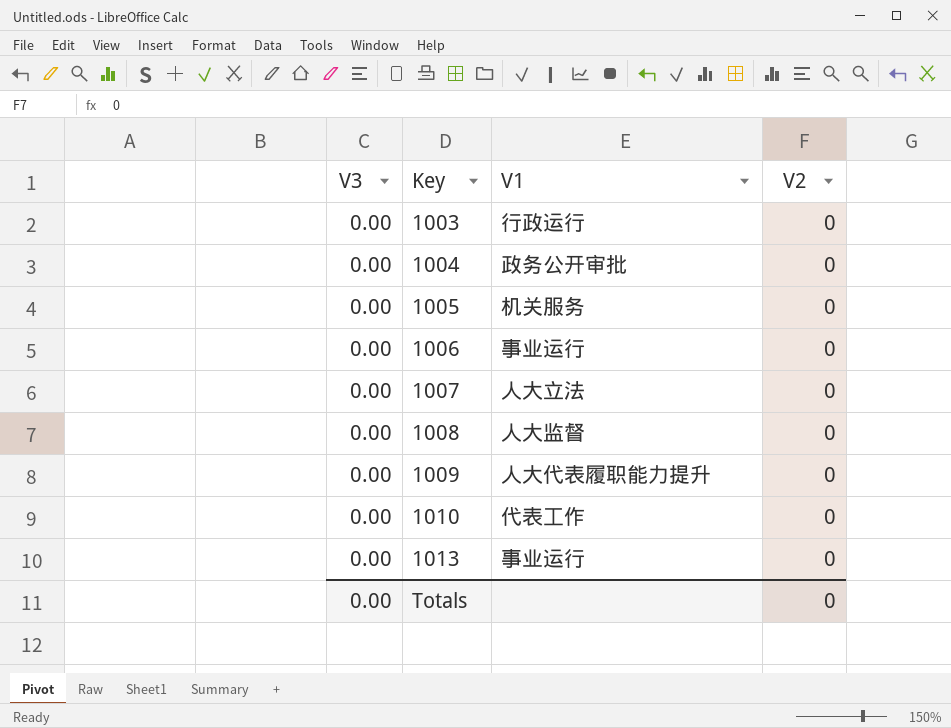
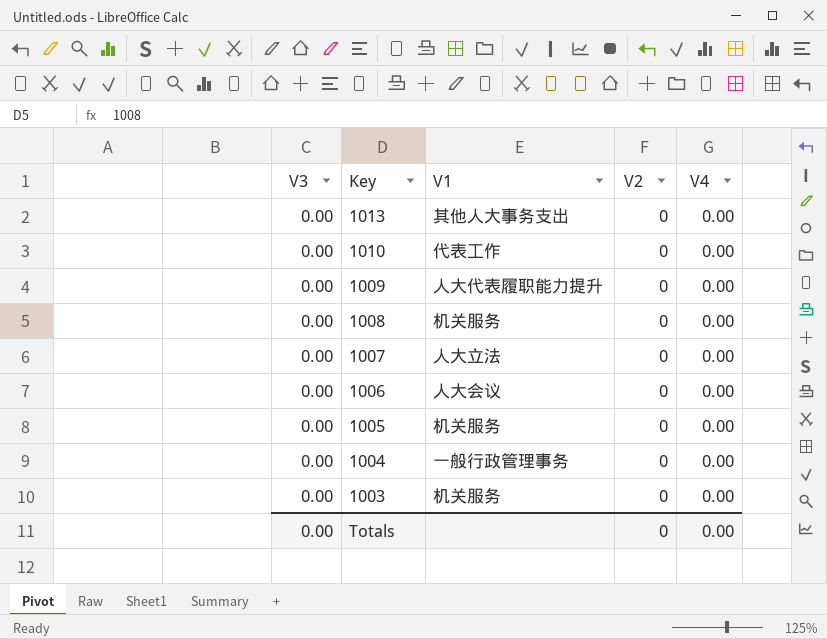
row order: Key ascending -> Key descending
column V4 | position: none -> 5
1013 | V1: 事业运行 -> 其他人大事务支出
1008 | V1: 人大监督 -> 机关服务
1006 | V1: 事业运行 -> 人大会议
1004 | V1: 政务公开审批 -> 一般行政管理事务
1003 | V1: 行政运行 -> 机关服务

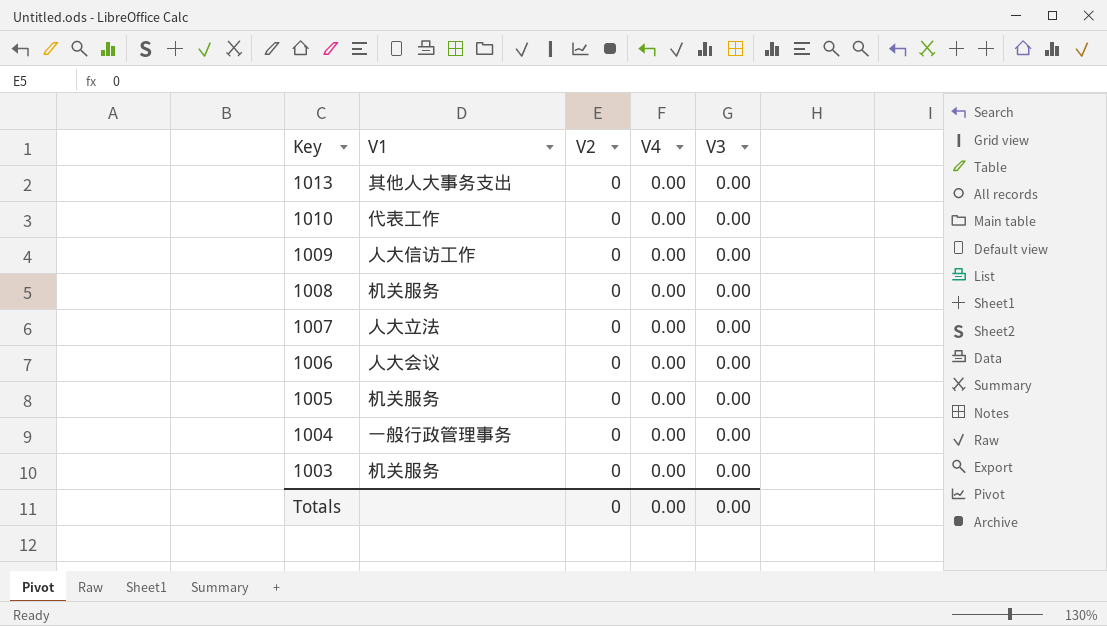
column V3 | position: 1 -> 5
1009 | V1: 人大代表履职能力提升 -> 人大信访工作

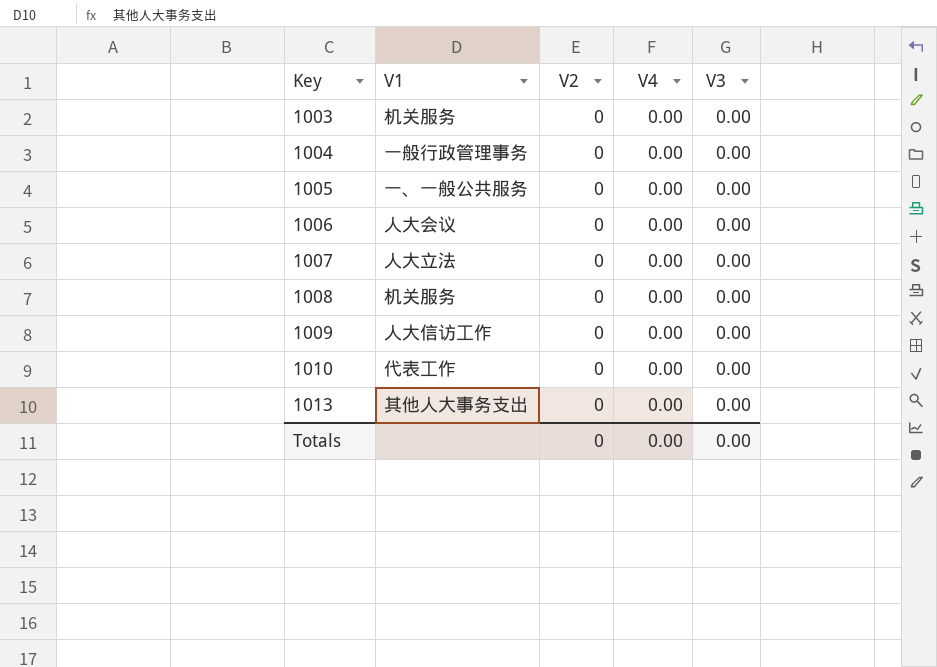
row order: Key descending -> Key ascending
1005 | V1: 机关服务 -> 一、一般公共服务

